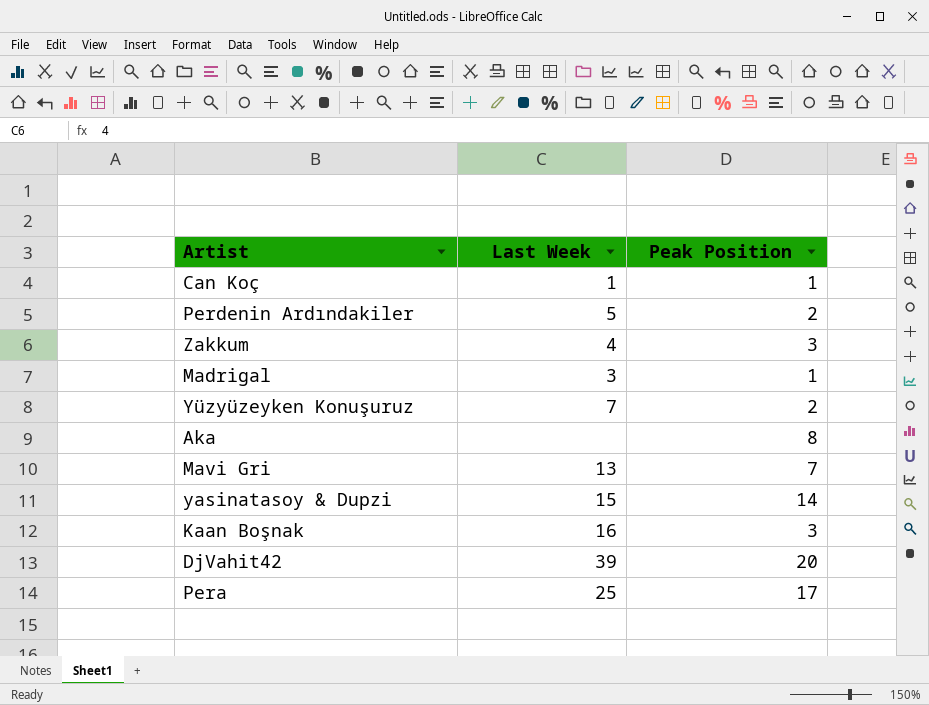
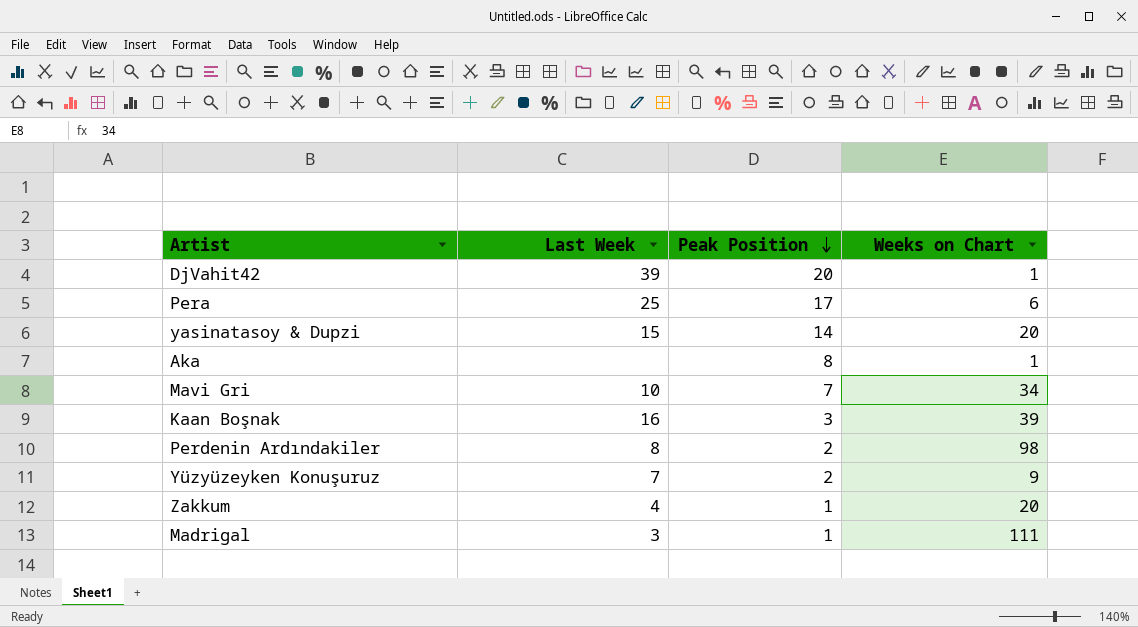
row order: none -> Peak Position descending
column Weeks on Chart | position: none -> 4
row Can Koç: 1 | 1 -> none
Mavi Gri | Last Week: 13 -> 10
Perdenin Ardındakiler | Last Week: 5 -> 8
Zakkum | Peak Position: 3 -> 1

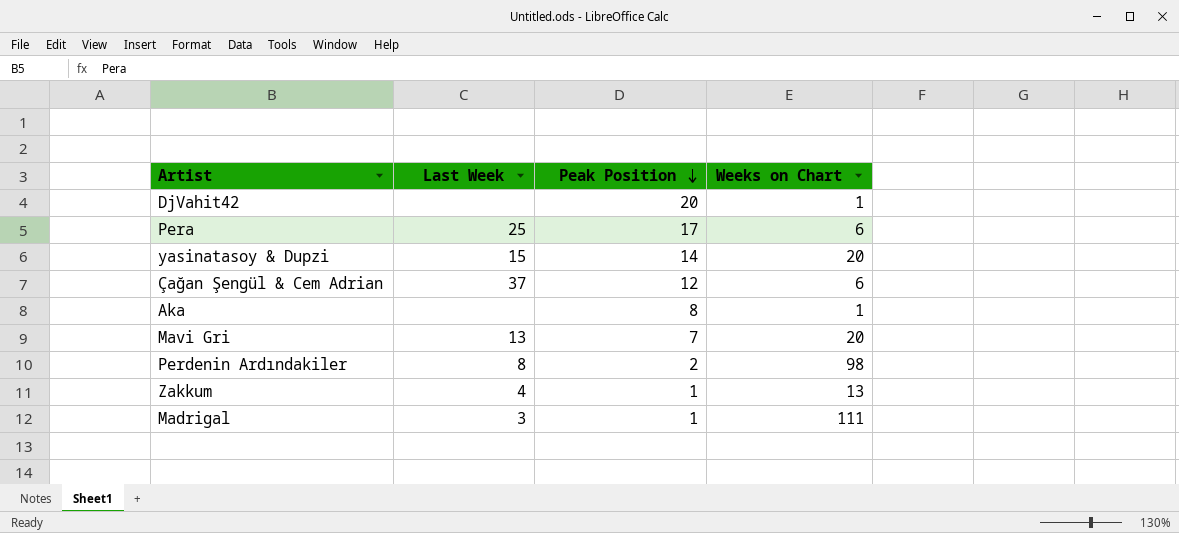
row Kaan Boşnak: 16 | 3 | 39 -> none
row Yüzyüzeyken Konuşuruz: 7 | 2 | 9 -> none
DjVahit42 | Last Week: 39 -> none
row Çağan Şengül & Cem Adrian: none -> 37 | 12 | 6
Mavi Gri | Last Week: 10 -> 13
Mavi Gri | Weeks on Chart: 34 -> 20
Zakkum | Weeks on Chart: 20 -> 13

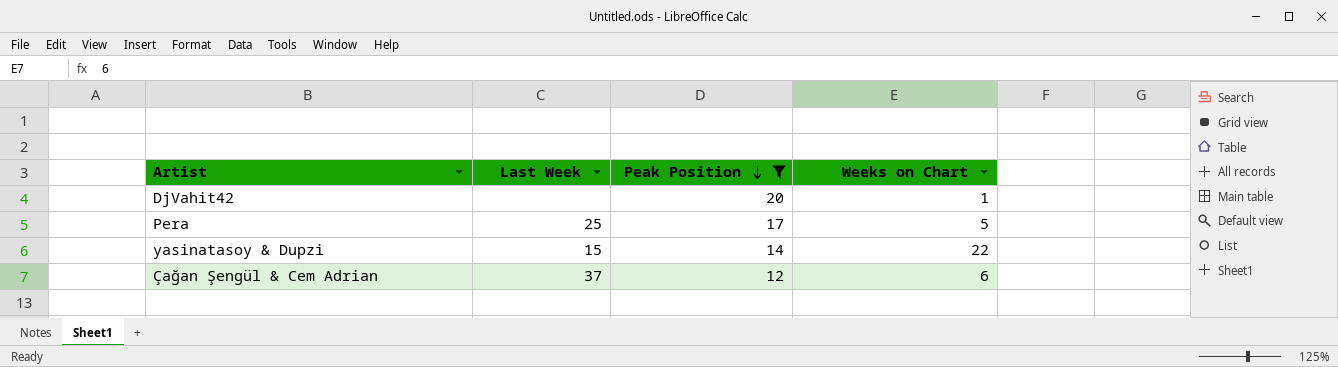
filter: none -> Peak Position >= 12
Pera | Weeks on Chart: 6 -> 5
yasinatasoy & Dupzi | Weeks on Chart: 20 -> 22

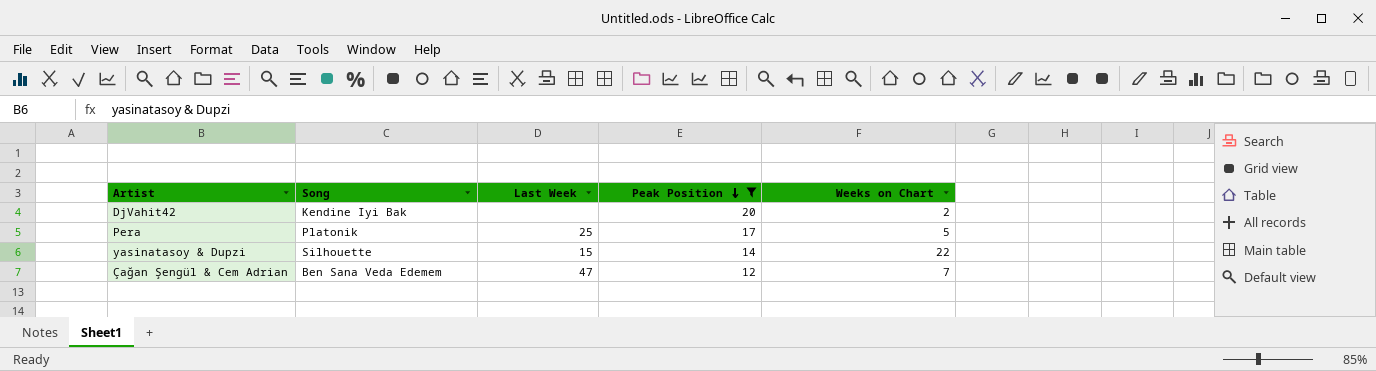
column Song | position: none -> 2
DjVahit42 | Weeks on Chart: 1 -> 2
Çağan Şengül & Cem Adrian | Last Week: 37 -> 47
Çağan Şengül & Cem Adrian | Weeks on Chart: 6 -> 7

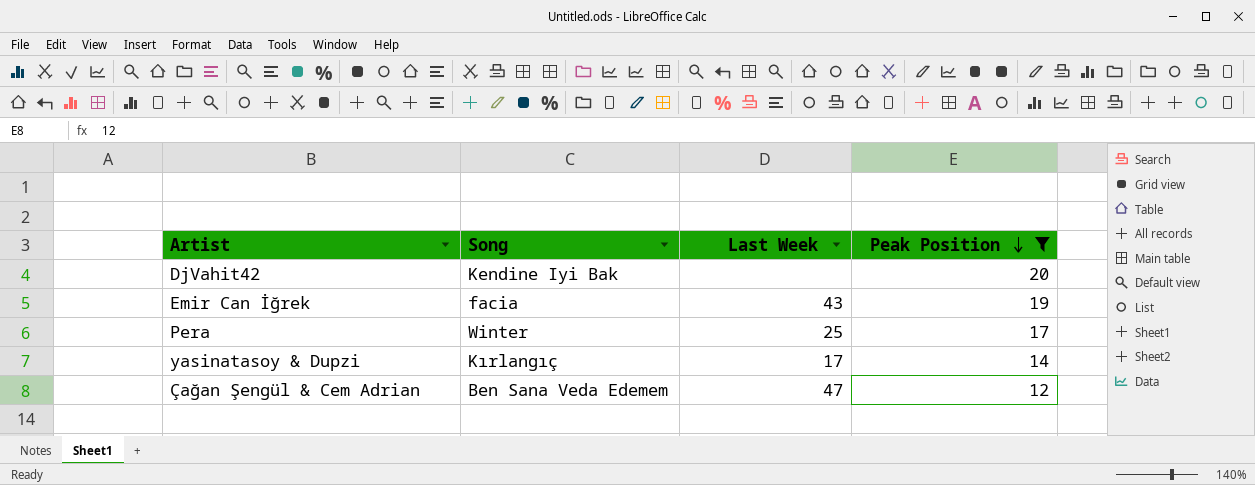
column Weeks on Chart | position: 5 -> none
row Emir Can İğrek: none -> facia | 43 | 19
Pera | Song: Platonik -> Winter
yasinatasoy & Dupzi | Song: Silhouette -> Kırlangıç
yasinatasoy & Dupzi | Last Week: 15 -> 17

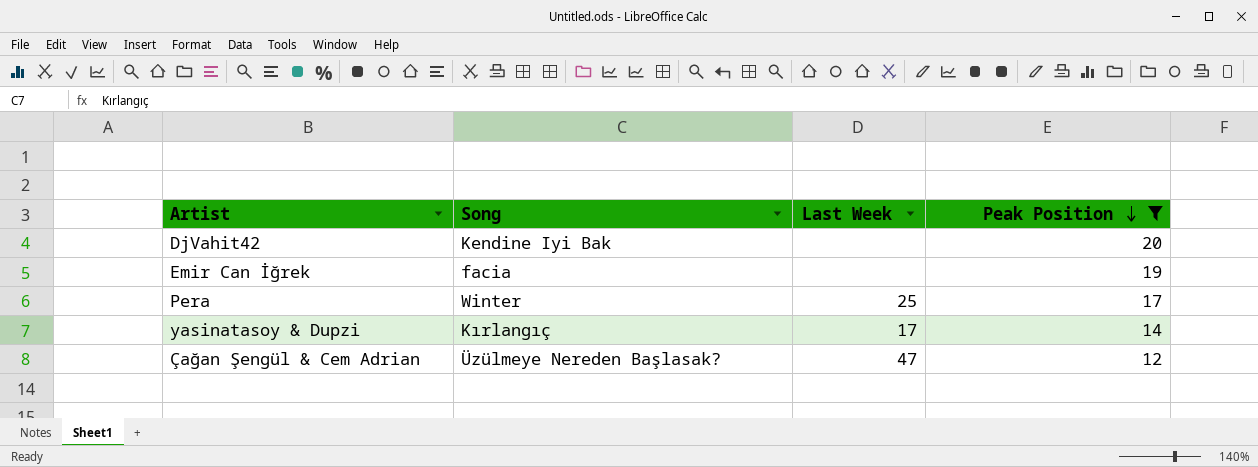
Emir Can İğrek | Last Week: 43 -> none
Çağan Şengül & Cem Adrian | Song: Ben Sana Veda Edemem -> Üzülmeye Nereden Başlasak?

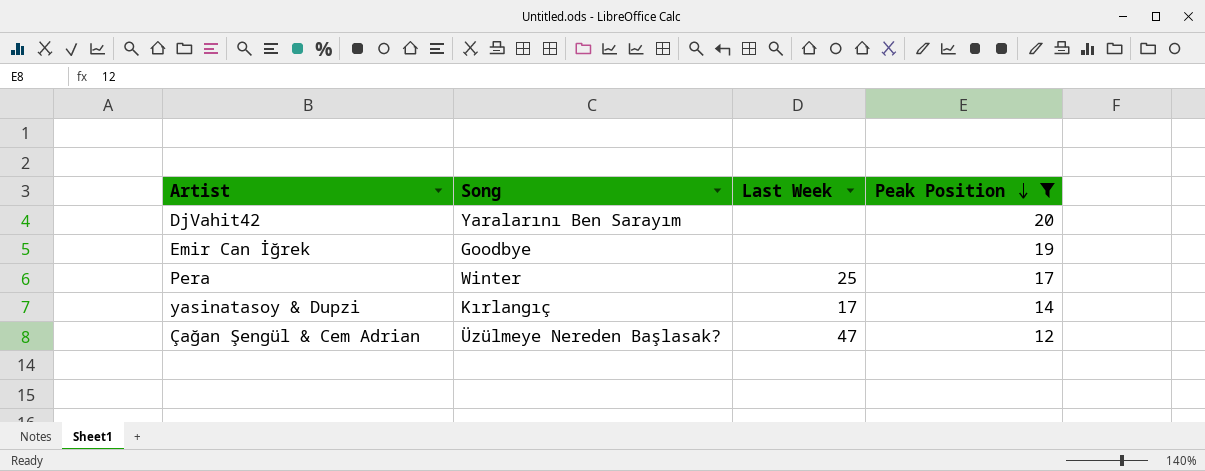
DjVahit42 | Song: Kendine Iyi Bak -> Yaralarını Ben Sarayım
Emir Can İğrek | Song: facia -> Goodbye

